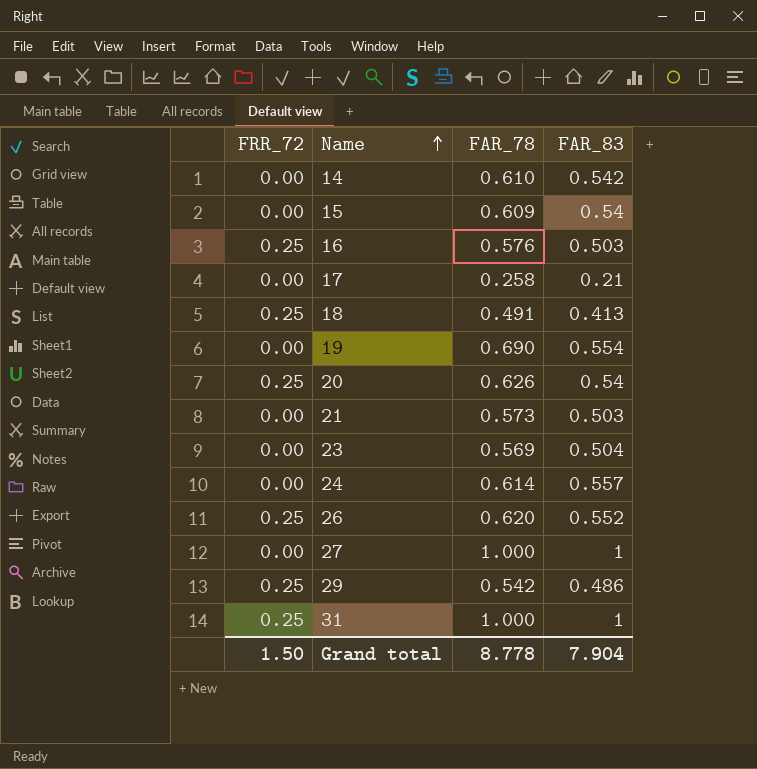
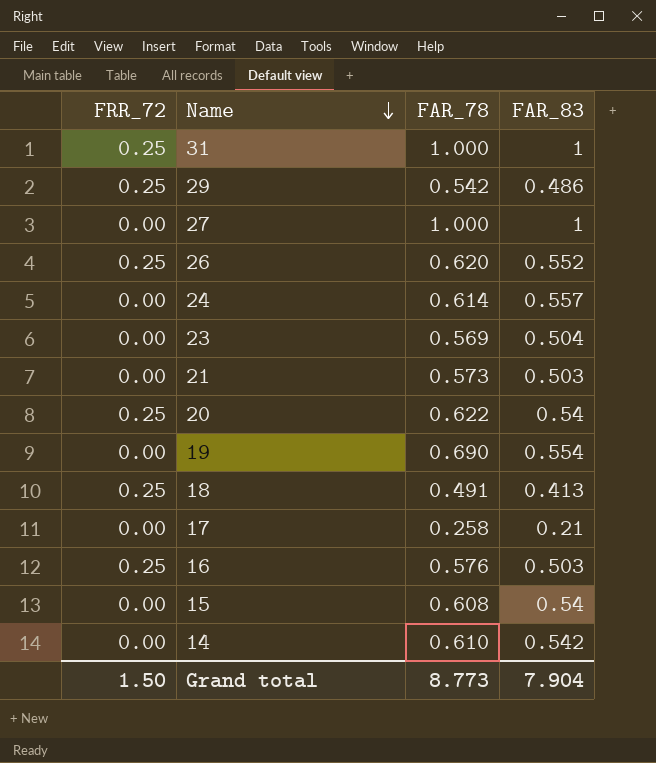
row order: Name ascending -> Name descending
20 | FAR_78: 0.626 -> 0.622
15 | FAR_78: 0.609 -> 0.608
Grand total | FAR_78: 8.778 -> 8.773

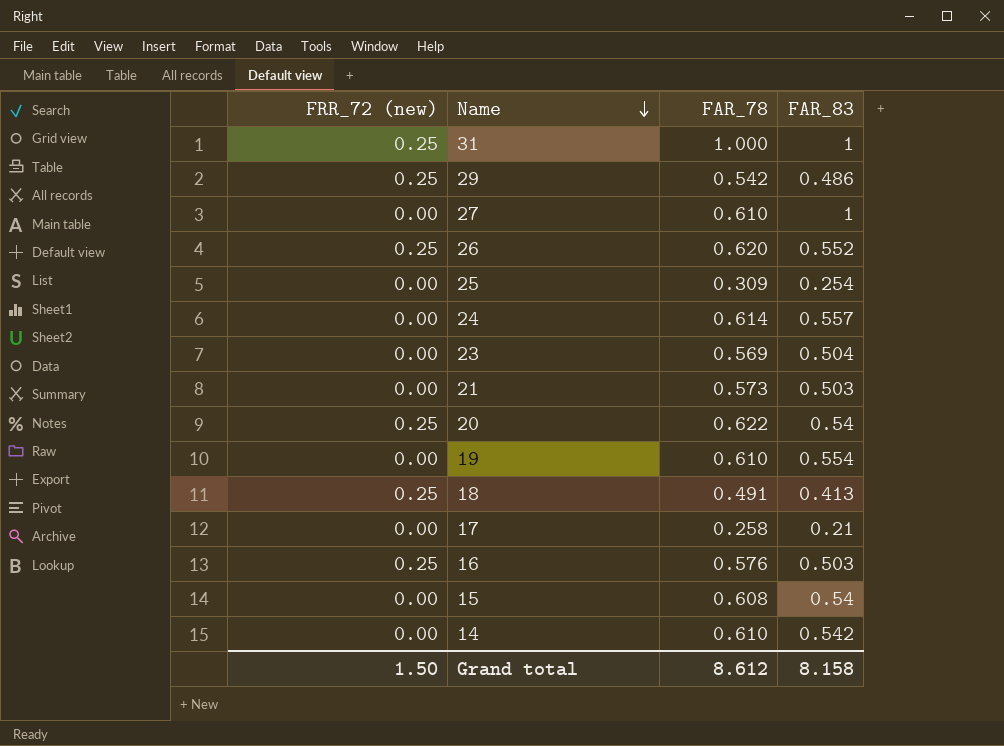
column name: FRR_72 -> FRR_72 (new)
27 | FAR_78: 1.000 -> 0.610
row 25: none -> 0.00 | 0.309 | 0.254
19 | FAR_78: 0.690 -> 0.610
Grand total | FAR_78: 8.773 -> 8.612
Grand total | FAR_83: 7.904 -> 8.158

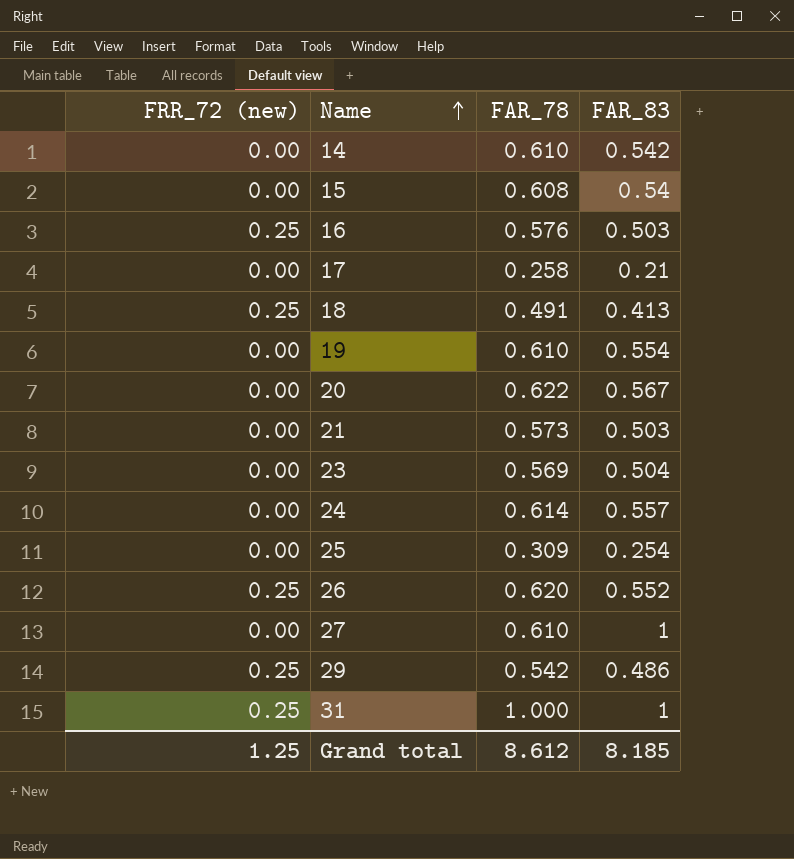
row order: Name descending -> Name ascending
20 | FRR_72 (new): 0.25 -> 0.00
20 | FAR_83: 0.54 -> 0.567
Grand total | FRR_72 (new): 1.50 -> 1.25
Grand total | FAR_83: 8.158 -> 8.185

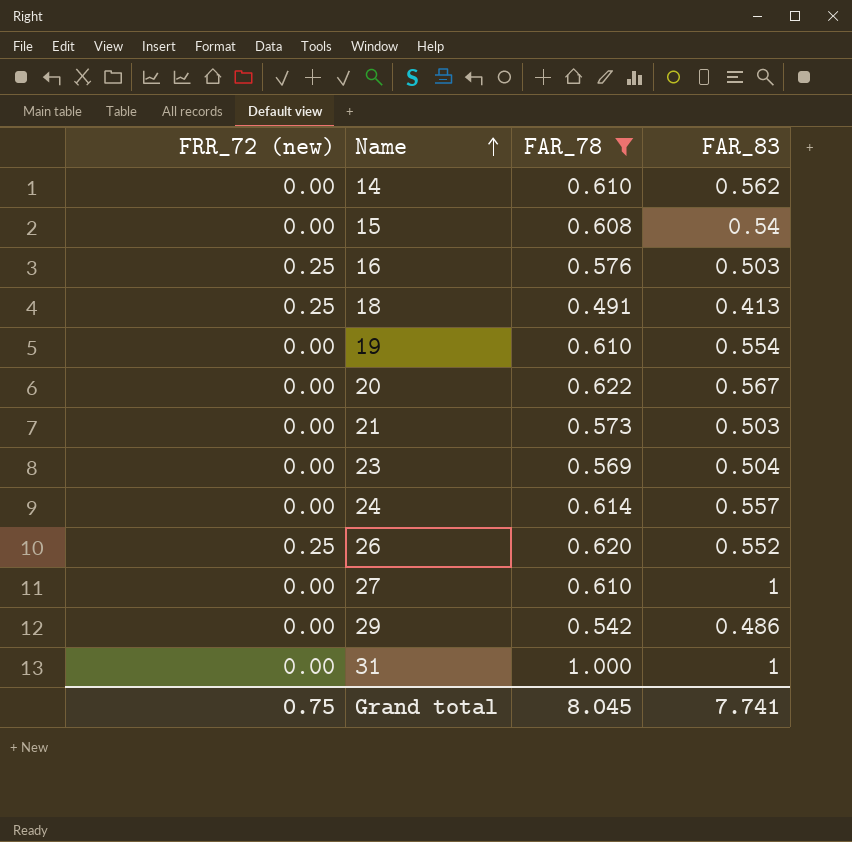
filter: none -> FAR_78 >= 0.491
14 | FAR_83: 0.542 -> 0.562
29 | FRR_72 (new): 0.25 -> 0.00
31 | FRR_72 (new): 0.25 -> 0.00
Grand total | FRR_72 (new): 1.25 -> 0.75
Grand total | FAR_78: 8.612 -> 8.045
Grand total | FAR_83: 8.185 -> 7.741

